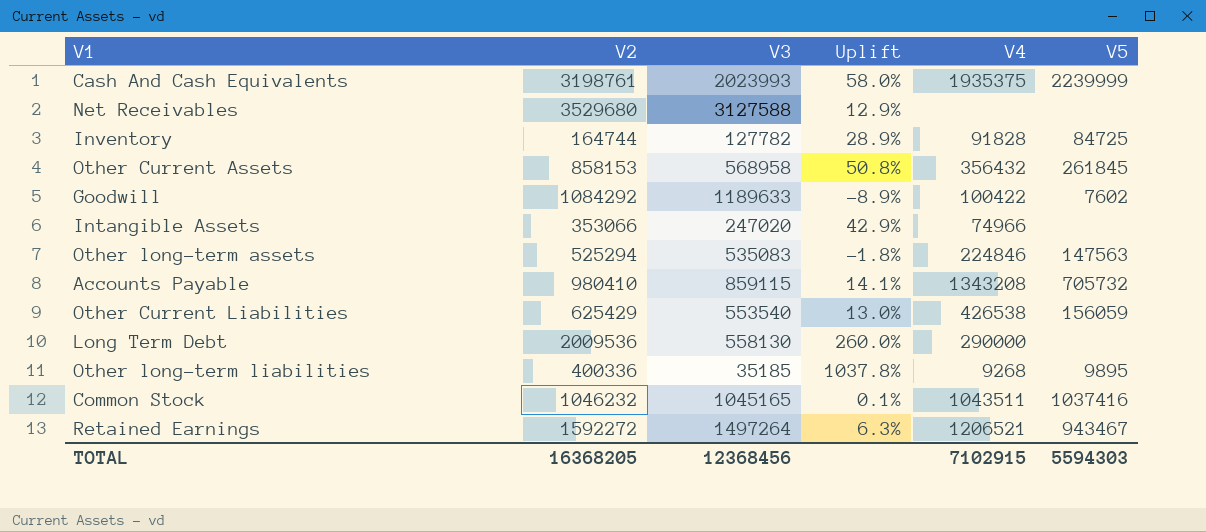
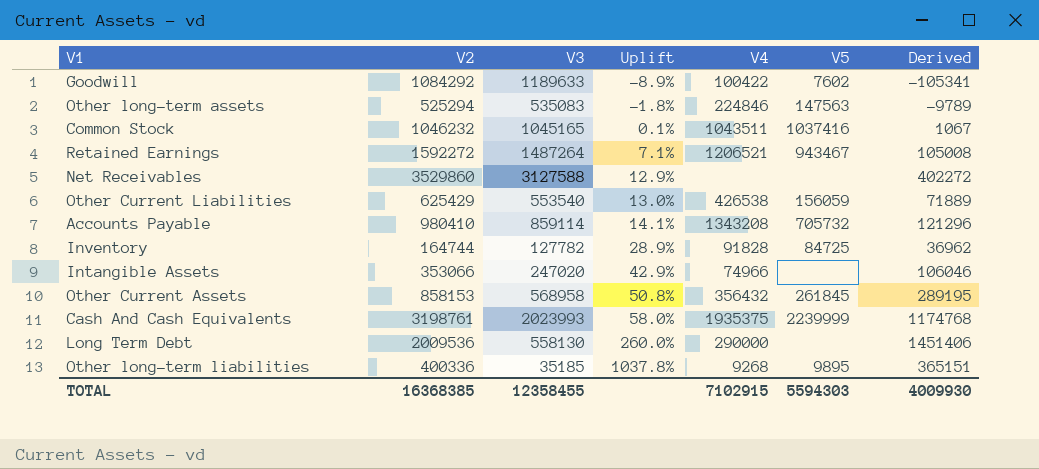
row order: none -> Uplift ascending
column Derived | formula: none -> [V2] - [V3]
Retained Earnings | V3: 1497264 -> 1487264
Retained Earnings | Uplift: 6.3% -> 7.1%
Net Receivables | V2: 3529680 -> 3529860
Accounts Payable | V3: 859115 -> 859114
TOTAL | V2: 16368205 -> 16368385
TOTAL | V3: 12368456 -> 12358455

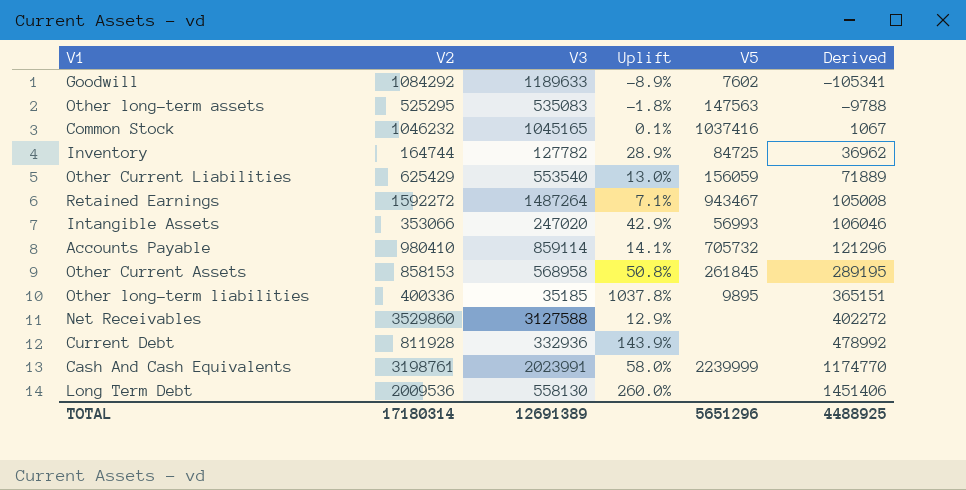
row order: Uplift ascending -> Derived ascending
column V4 | position: 5 -> none
Other long-term assets | V2: 525294 -> 525295
Other long-term assets | Derived: -9789 -> -9788
Intangible Assets | V5: none -> 56993
row Current Debt: none -> 811928 | 332936 | 143.9% | none | 478992
Cash And Cash Equivalents | V3: 2023993 -> 2023991
Cash And Cash Equivalents | Derived: 1174768 -> 1174770
TOTAL | V2: 16368385 -> 17180314
TOTAL | V3: 12358455 -> 12691389
TOTAL | V5: 5594303 -> 5651296
TOTAL | Derived: 4009930 -> 4488925

